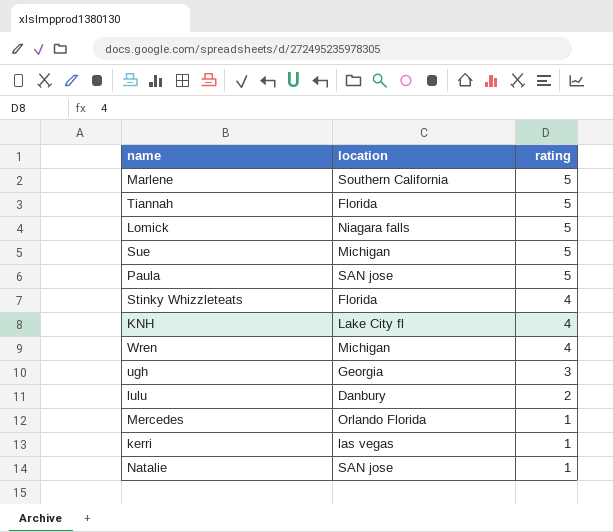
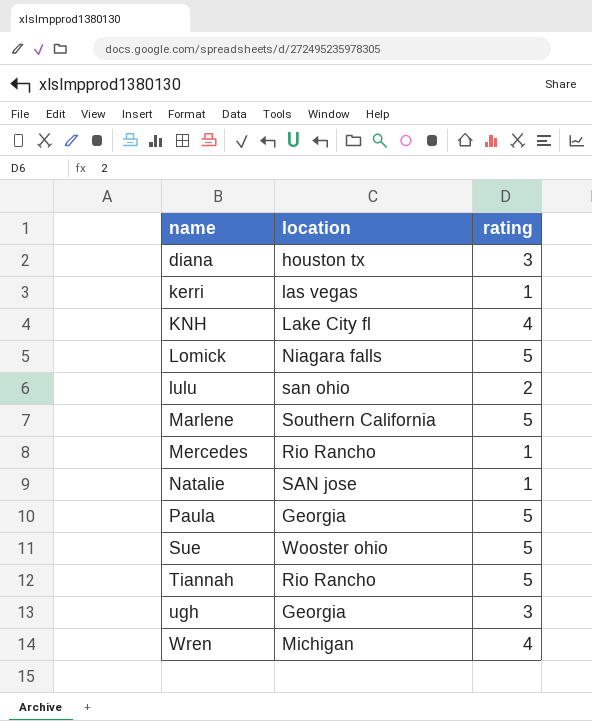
row order: rating descending -> name ascending
row Stinky Whizzleteats: Florida | 4 -> none
row diana: none -> houston tx | 3
lulu | location: Danbury -> san ohio
Mercedes | location: Orlando Florida -> Rio Rancho
Paula | location: SAN jose -> Georgia
Sue | location: Michigan -> Wooster ohio
Tiannah | location: Florida -> Rio Rancho

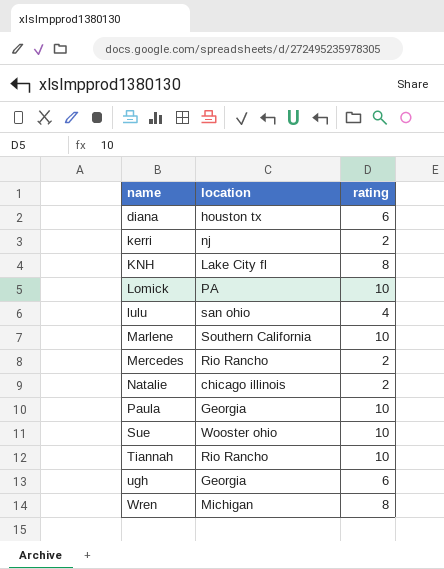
diana | rating: 3 -> 6
kerri | location: las vegas -> nj
kerri | rating: 1 -> 2
KNH | rating: 4 -> 8
Lomick | location: Niagara falls -> PA
Lomick | rating: 5 -> 10
lulu | rating: 2 -> 4
Marlene | rating: 5 -> 10
Mercedes | rating: 1 -> 2
Natalie | location: SAN jose -> chicago illinois
Natalie | rating: 1 -> 2
Paula | rating: 5 -> 10
Sue | rating: 5 -> 10
Tiannah | rating: 5 -> 10
ugh | rating: 3 -> 6
Wren | rating: 4 -> 8

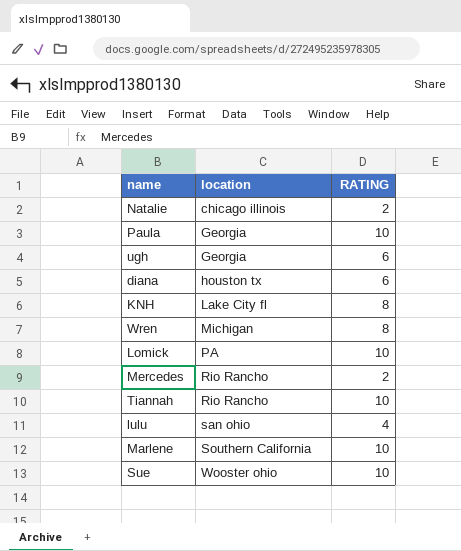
row order: name ascending -> location ascending
column name: rating -> RATING
row kerri: nj | 2 -> none

